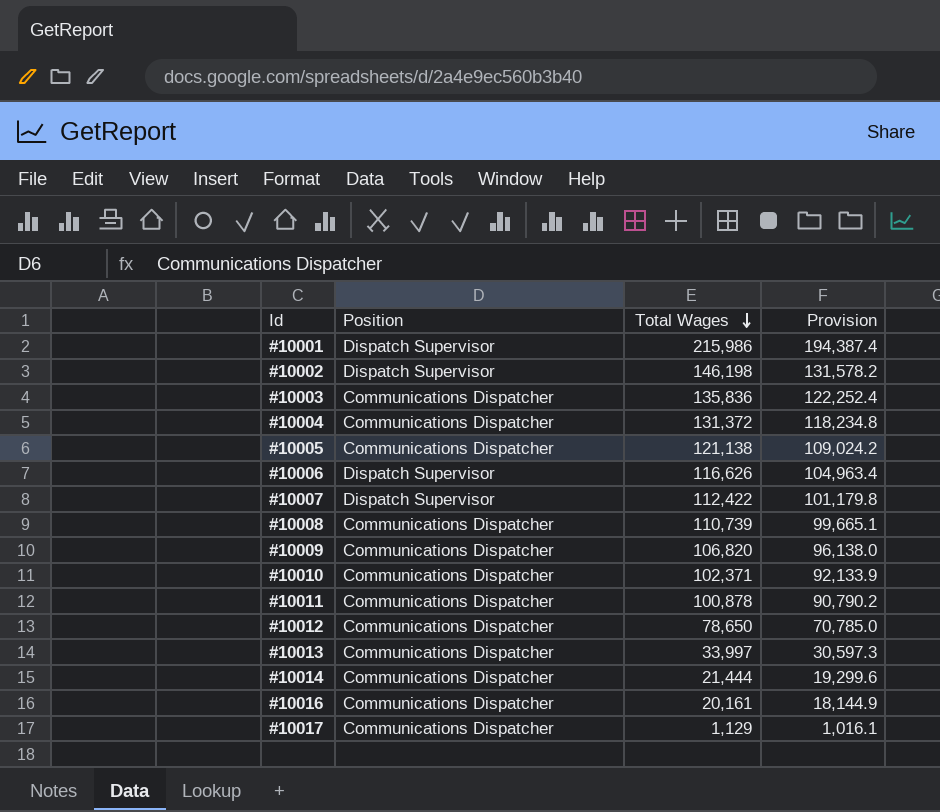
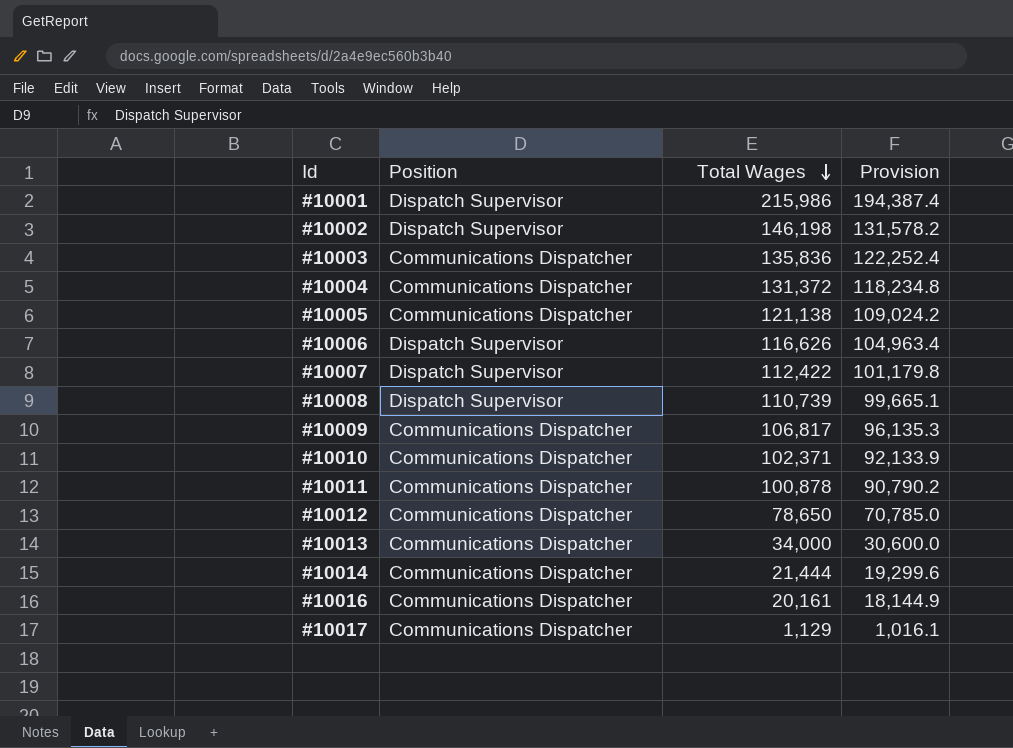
#10008 | Position: Communications Dispatcher -> Dispatch Supervisor
#10009 | Total Wages: 106,820 -> 106,817
#10009 | Provision: 96,138.0 -> 96,135.3
#10013 | Total Wages: 33,997 -> 34,000
#10013 | Provision: 30,597.3 -> 30,600.0

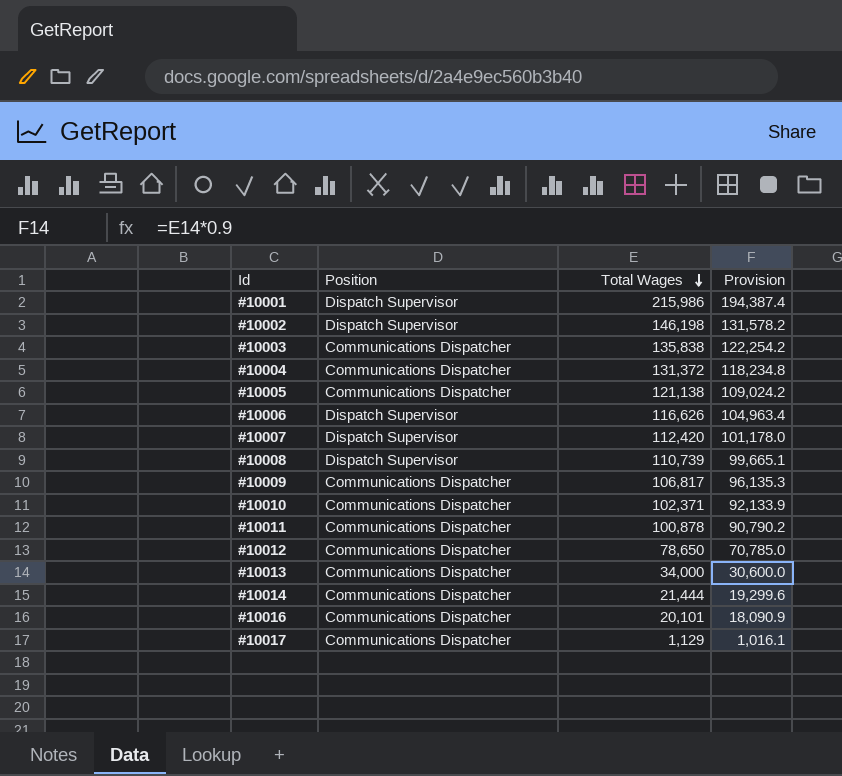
#10003 | Total Wages: 135,836 -> 135,838
#10003 | Provision: 122,252.4 -> 122,254.2
#10007 | Total Wages: 112,422 -> 112,420
#10007 | Provision: 101,179.8 -> 101,178.0
#10016 | Total Wages: 20,161 -> 20,101
#10016 | Provision: 18,144.9 -> 18,090.9

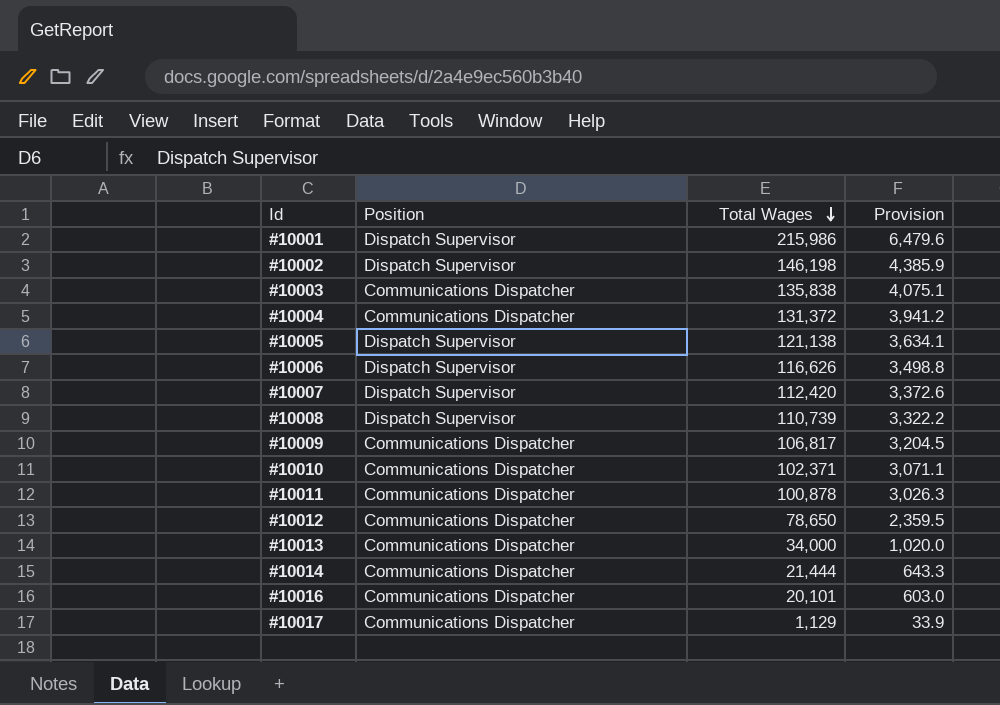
column Provision | formula: [Total Wages] * 0.9 -> [Total Wages] * 0.03
#10005 | Position: Communications Dispatcher -> Dispatch Supervisor

